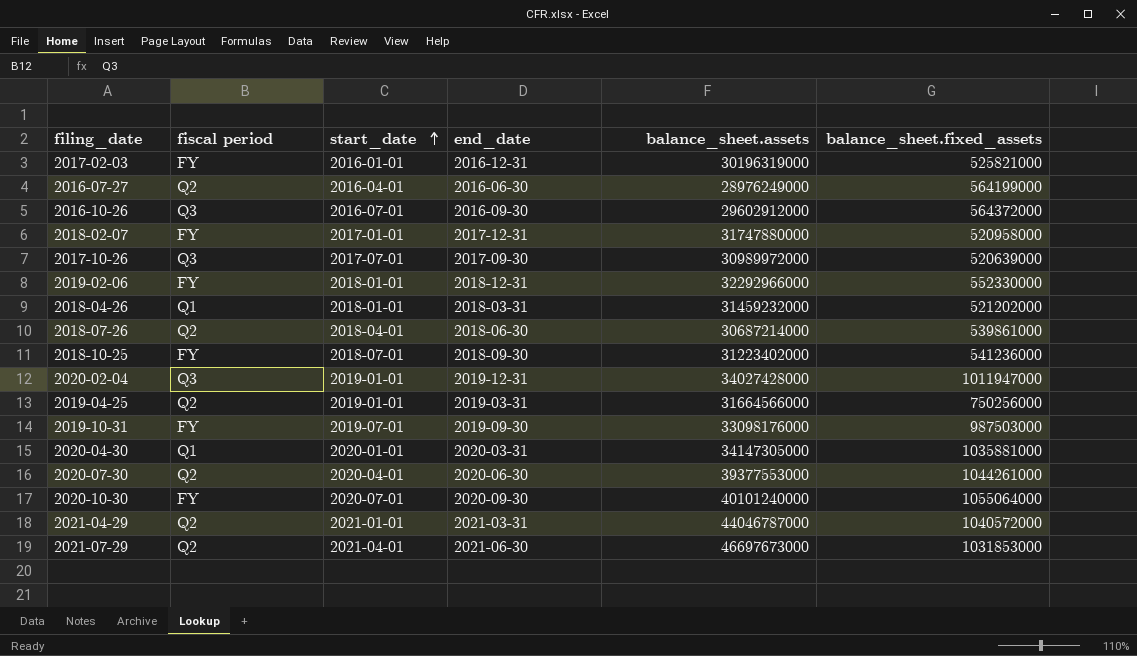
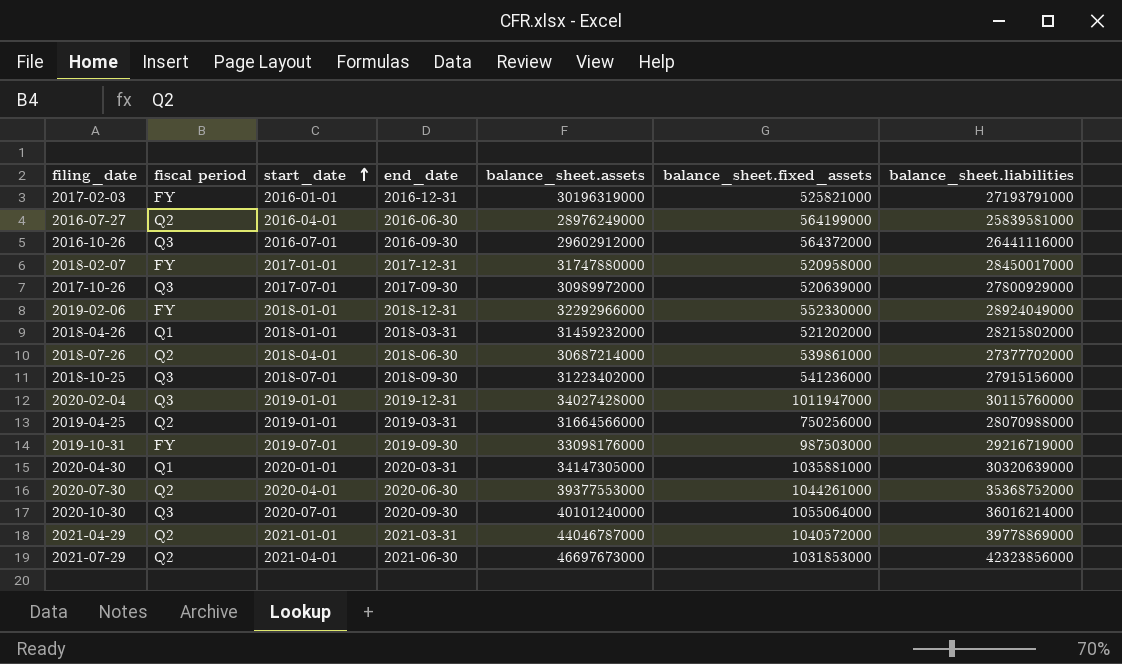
column balance_sheet.liabilities | position: none -> 7
2018-10-25 | fiscal period: FY -> Q3
2020-10-30 | fiscal period: FY -> Q3

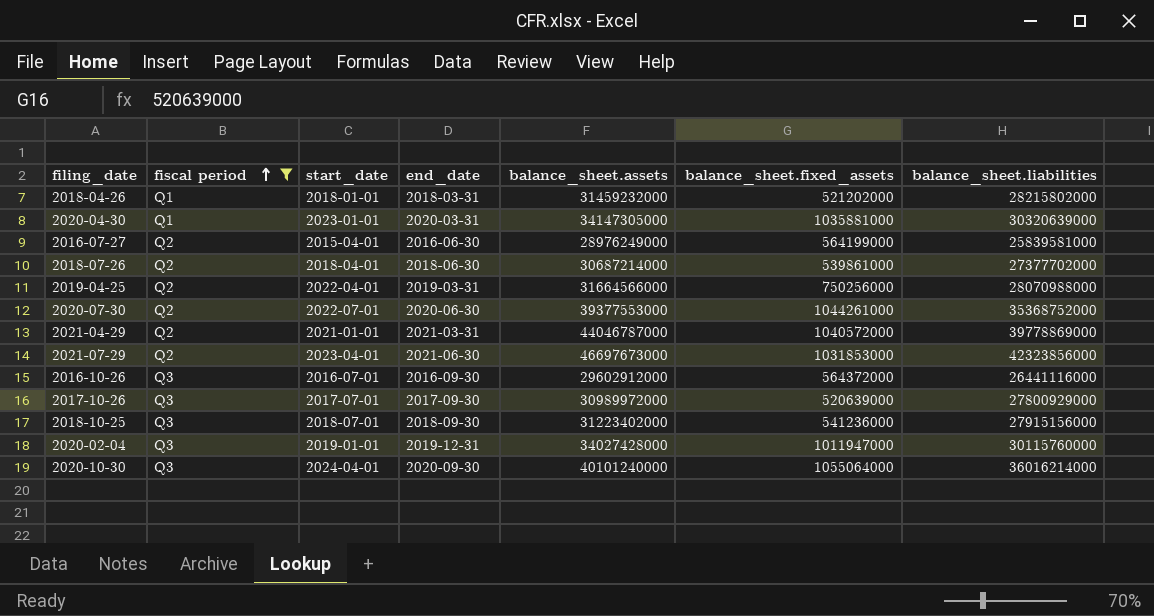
filter: none -> fiscal period != FY
row order: start_date ascending -> fiscal period ascending
2020-04-30 | start_date: 2020-01-01 -> 2023-01-01
2016-07-27 | start_date: 2016-04-01 -> 2015-04-01
2019-04-25 | start_date: 2019-01-01 -> 2022-04-01
2020-07-30 | start_date: 2020-04-01 -> 2022-07-01
2021-07-29 | start_date: 2021-04-01 -> 2023-04-01
2020-10-30 | start_date: 2020-07-01 -> 2024-04-01

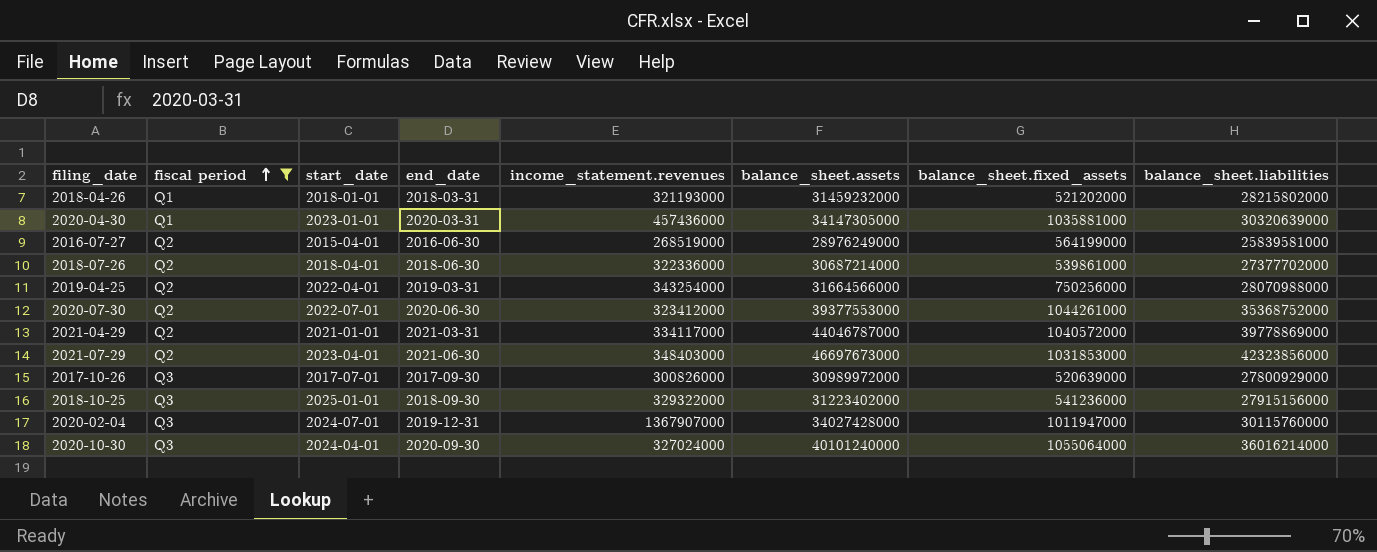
column income_statement.revenues | position: none -> 5
row 2016-10-26: Q3 | 2016-07-01 | 2016-09-30 | 29602912000 | 564372000 | 26441116000 -> none
2018-10-25 | start_date: 2018-07-01 -> 2025-01-01
2020-02-04 | start_date: 2019-01-01 -> 2024-07-01

